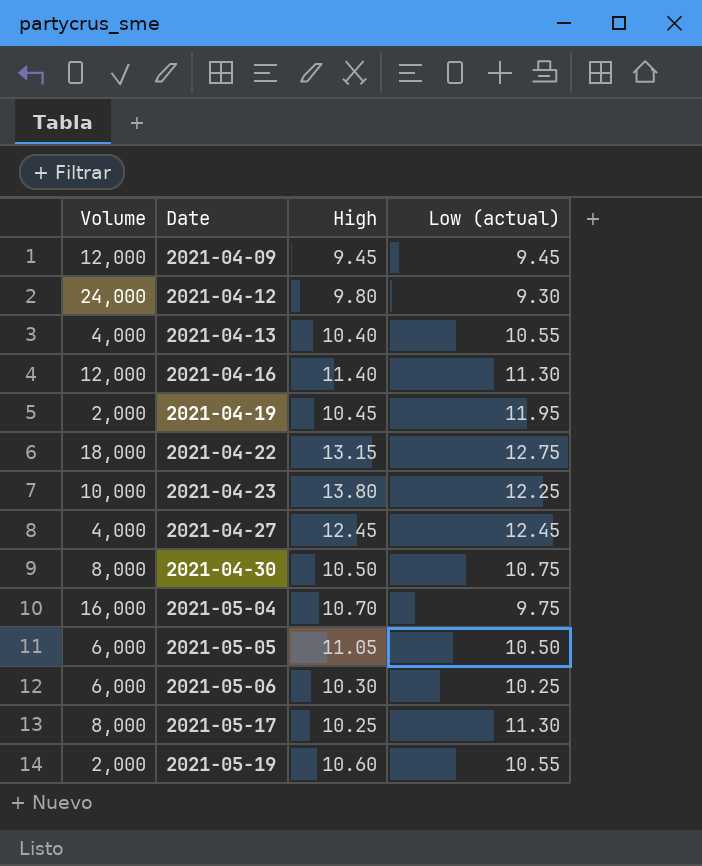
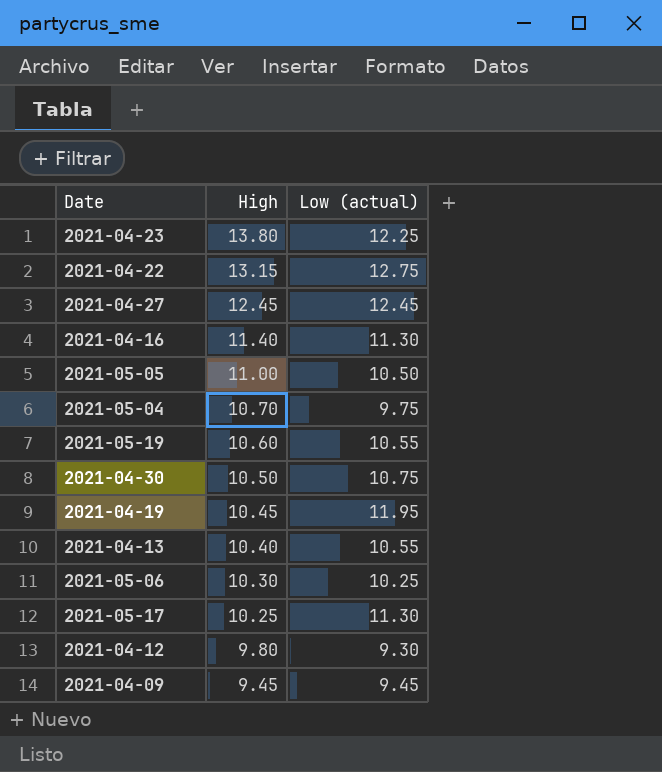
row order: Date ascending -> High descending
column Volume | position: 1 -> none
2021-05-05 | High: 11.05 -> 11.00

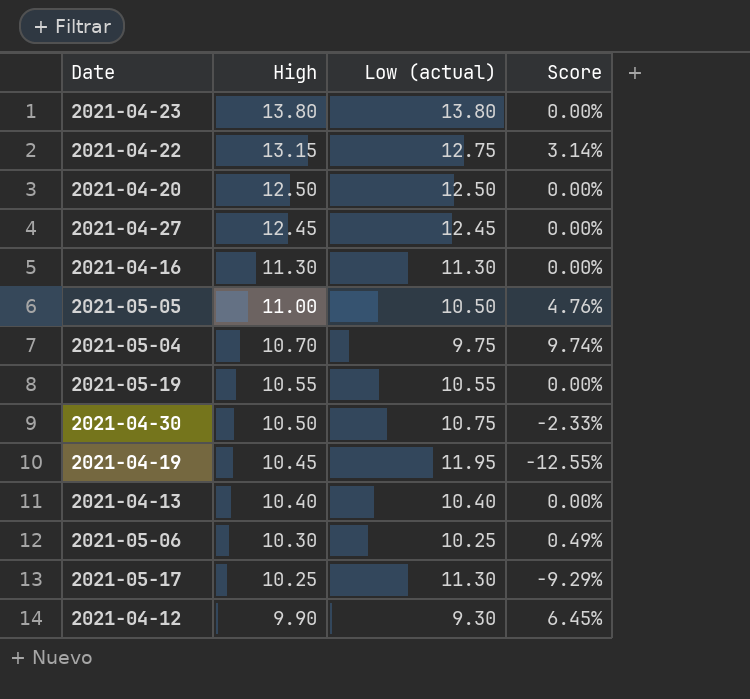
column Score | formula: none -> ([High] - [Low (actual)]) / [Low (actual)]
row 2021-04-09: 9.45 | 9.45 -> none
2021-04-23 | Low (actual): 12.25 -> 13.80
row 2021-04-20: none -> 12.50 | 12.50 | 0.00%
2021-04-16 | High: 11.40 -> 11.30
2021-05-19 | High: 10.60 -> 10.55
2021-04-13 | Low (actual): 10.55 -> 10.40
2021-04-12 | High: 9.80 -> 9.90

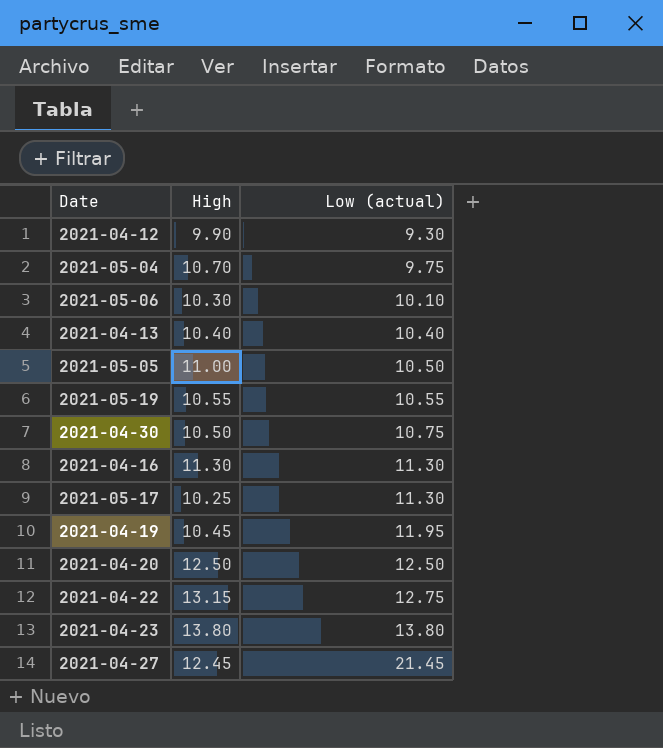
row order: High descending -> Low (actual) ascending
column Score | formula: ([High] - [Low (actual)]) / [Low (actual)] -> none
2021-05-06 | Low (actual): 10.25 -> 10.10
2021-04-27 | Low (actual): 12.45 -> 21.45

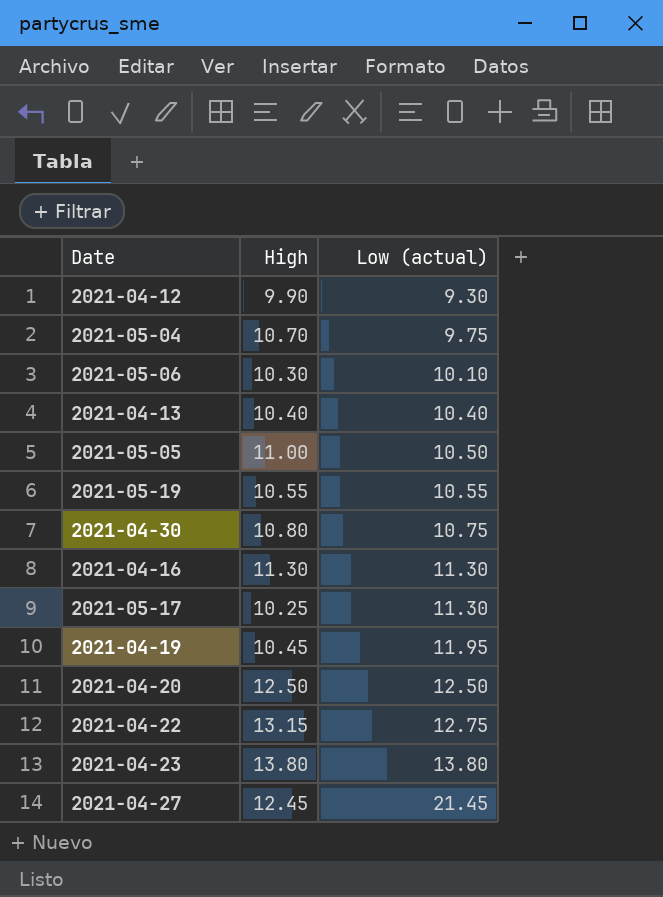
2021-04-30 | High: 10.50 -> 10.80

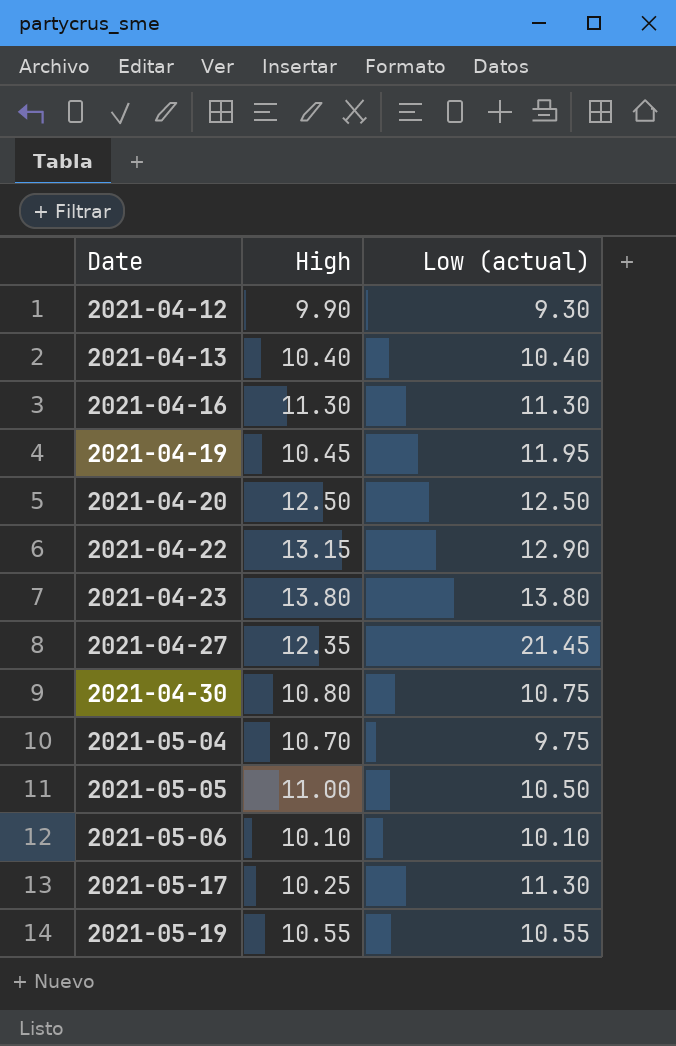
row order: Low (actual) ascending -> Date ascending
2021-04-22 | Low (actual): 12.75 -> 12.90
2021-04-27 | High: 12.45 -> 12.35
2021-05-06 | High: 10.30 -> 10.10

